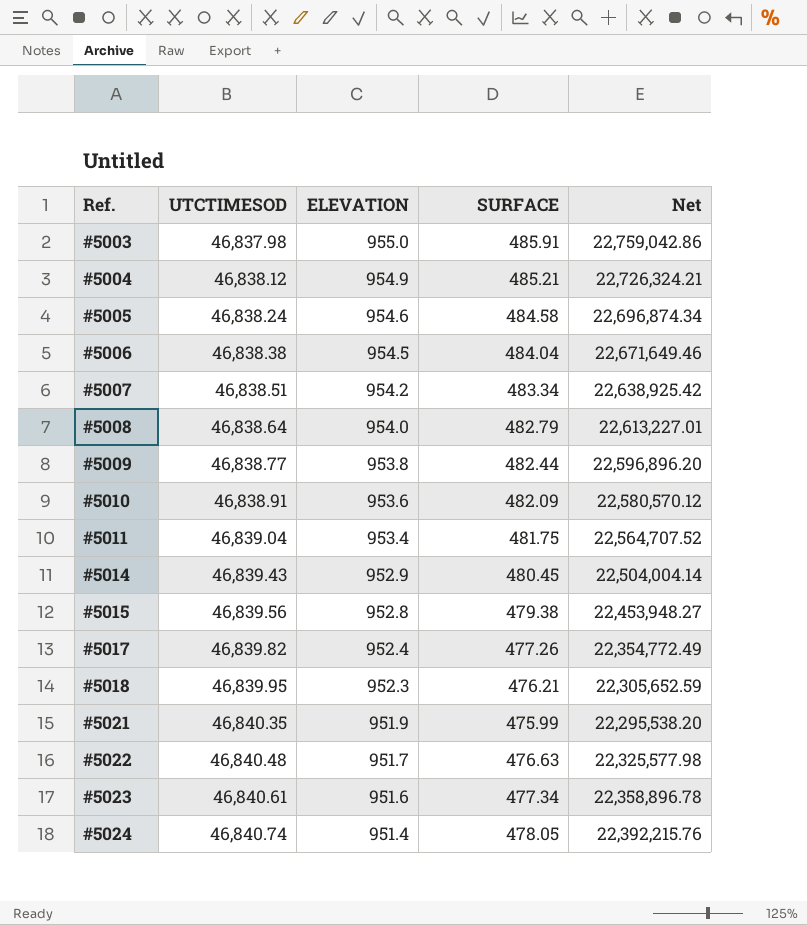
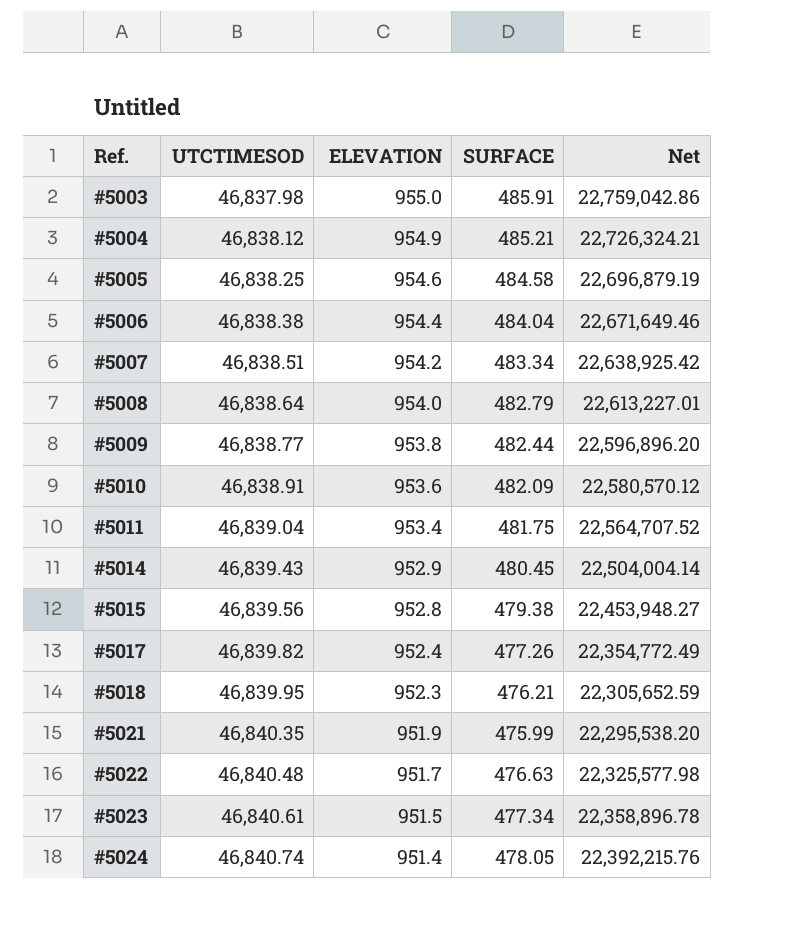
#5005 | UTCTIMESOD: 46,838.24 -> 46,838.25
#5005 | Net: 22,696,874.34 -> 22,696,879.19
#5006 | ELEVATION: 954.5 -> 954.4
#5023 | ELEVATION: 951.6 -> 951.5

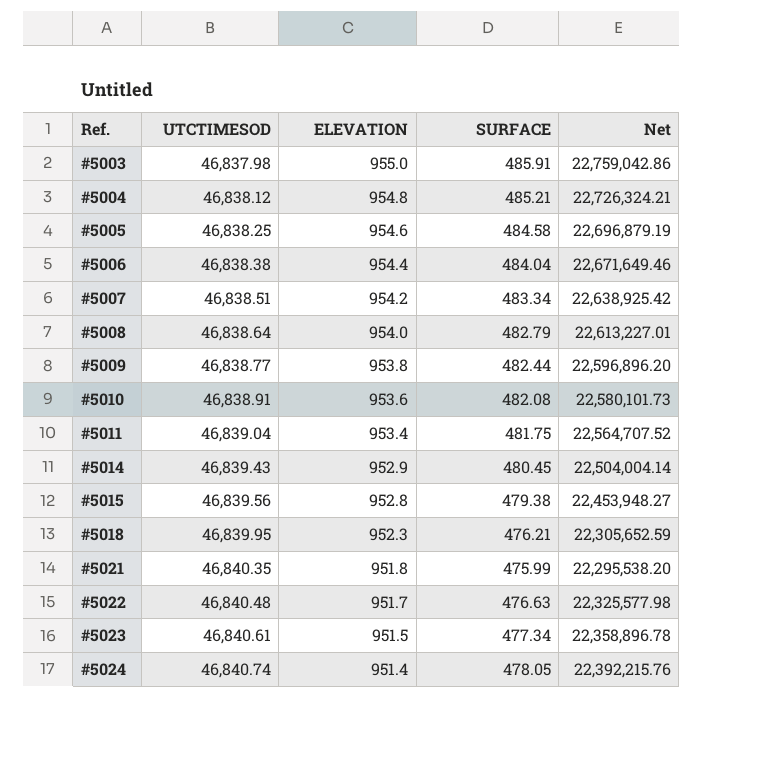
row #5017: 46,839.82 | 952.4 | 477.26 | 22,354,772.49 -> none
#5004 | ELEVATION: 954.9 -> 954.8
#5010 | SURFACE: 482.09 -> 482.08
#5010 | Net: 22,580,570.12 -> 22,580,101.73
#5021 | ELEVATION: 951.9 -> 951.8

